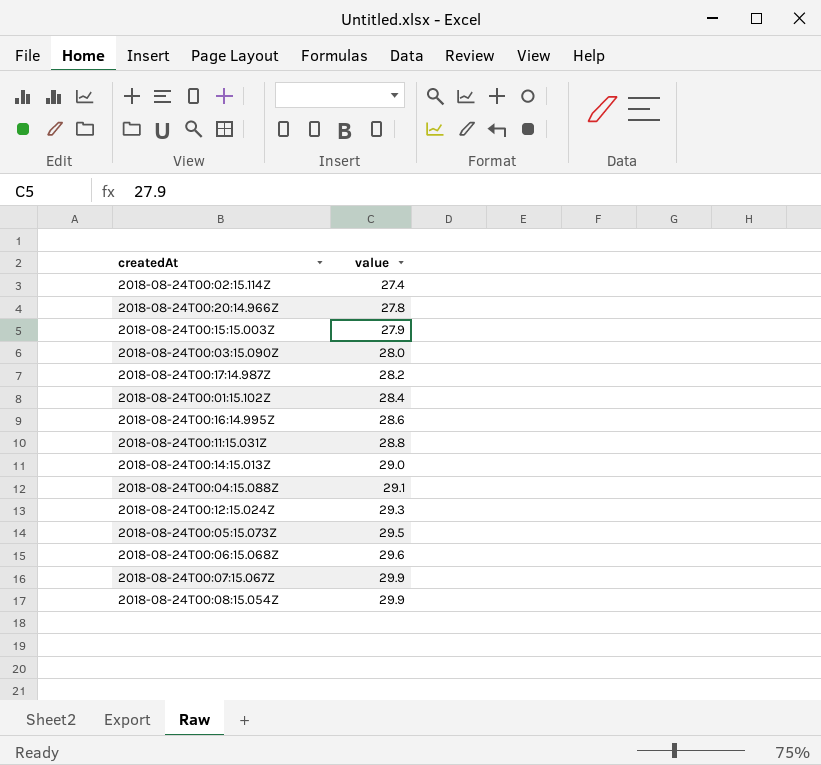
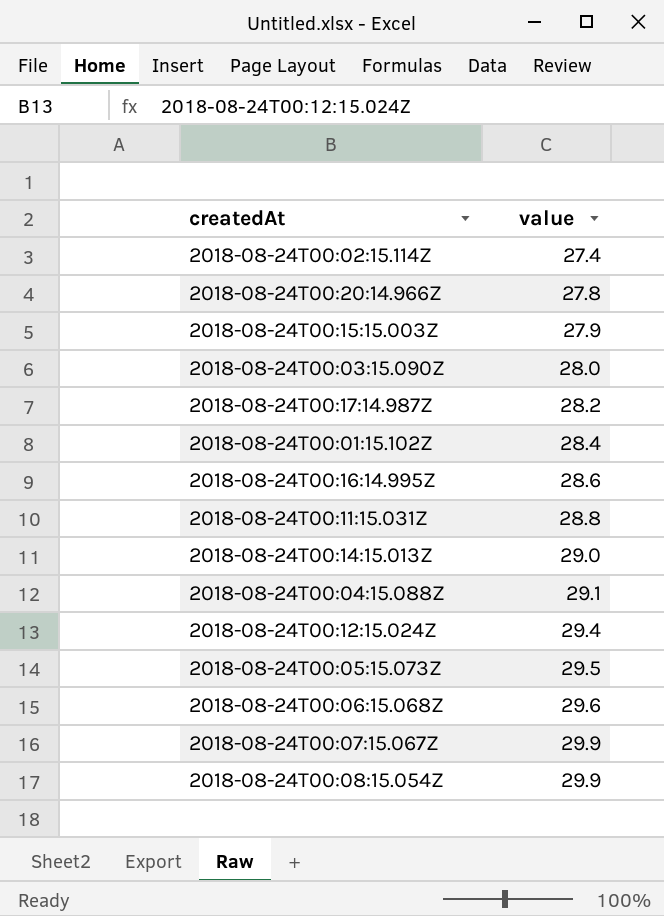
2018-08-24T00:12:15.024Z | value: 29.3 -> 29.4

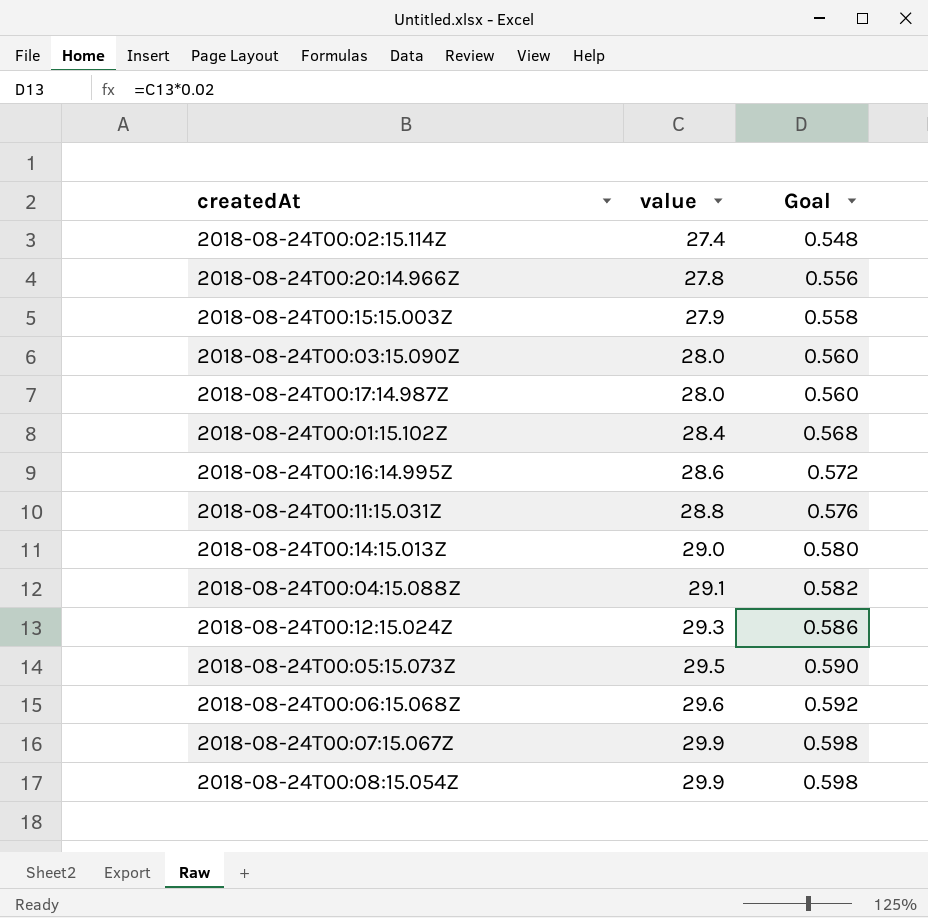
column Goal | formula: none -> [value] * 0.02
2018-08-24T00:17:14.987Z | value: 28.2 -> 28.0
2018-08-24T00:12:15.024Z | value: 29.4 -> 29.3

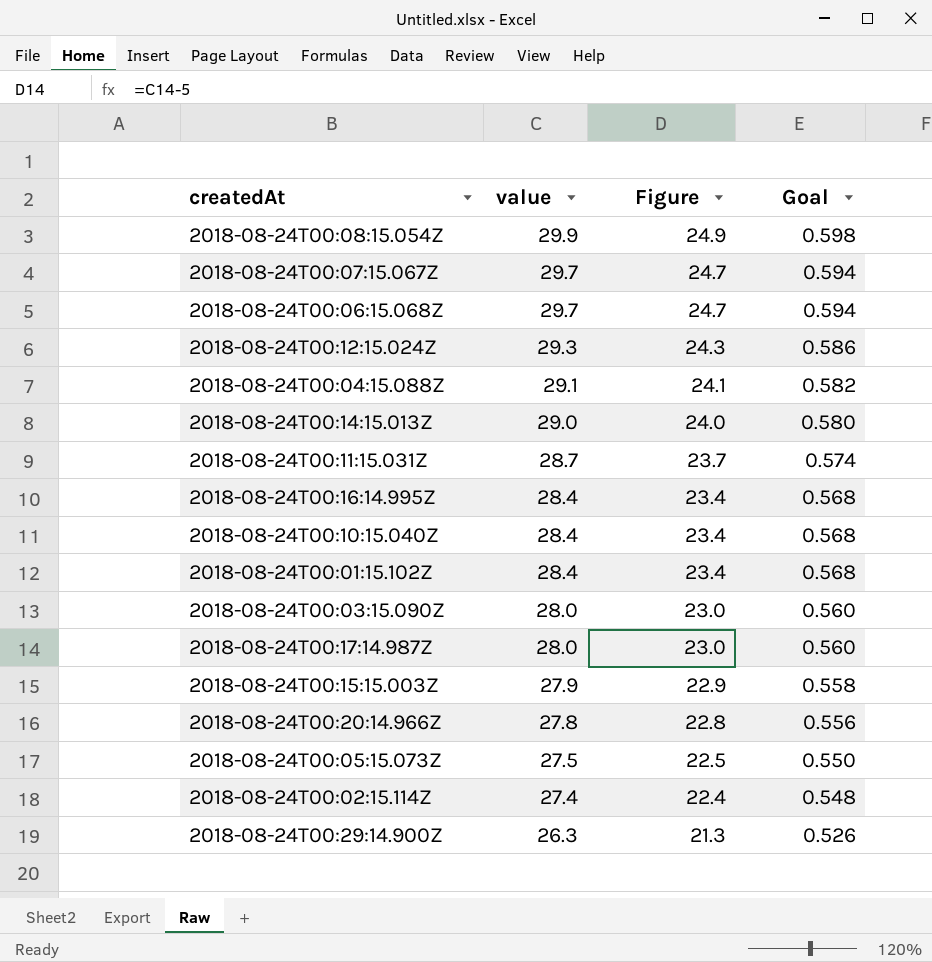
row order: value ascending -> value descending
column Figure | formula: none -> [value] - 5
2018-08-24T00:07:15.067Z | value: 29.9 -> 29.7
2018-08-24T00:07:15.067Z | Goal: 0.598 -> 0.594
2018-08-24T00:06:15.068Z | value: 29.6 -> 29.7
2018-08-24T00:06:15.068Z | Goal: 0.592 -> 0.594
2018-08-24T00:11:15.031Z | value: 28.8 -> 28.7
2018-08-24T00:11:15.031Z | Goal: 0.576 -> 0.574
2018-08-24T00:16:14.995Z | value: 28.6 -> 28.4
2018-08-24T00:16:14.995Z | Goal: 0.572 -> 0.568
row 2018-08-24T00:10:15.040Z: none -> 28.4 | 23.4 | 0.568
2018-08-24T00:05:15.073Z | value: 29.5 -> 27.5
2018-08-24T00:05:15.073Z | Goal: 0.590 -> 0.550
row 2018-08-24T00:29:14.900Z: none -> 26.3 | 21.3 | 0.526

